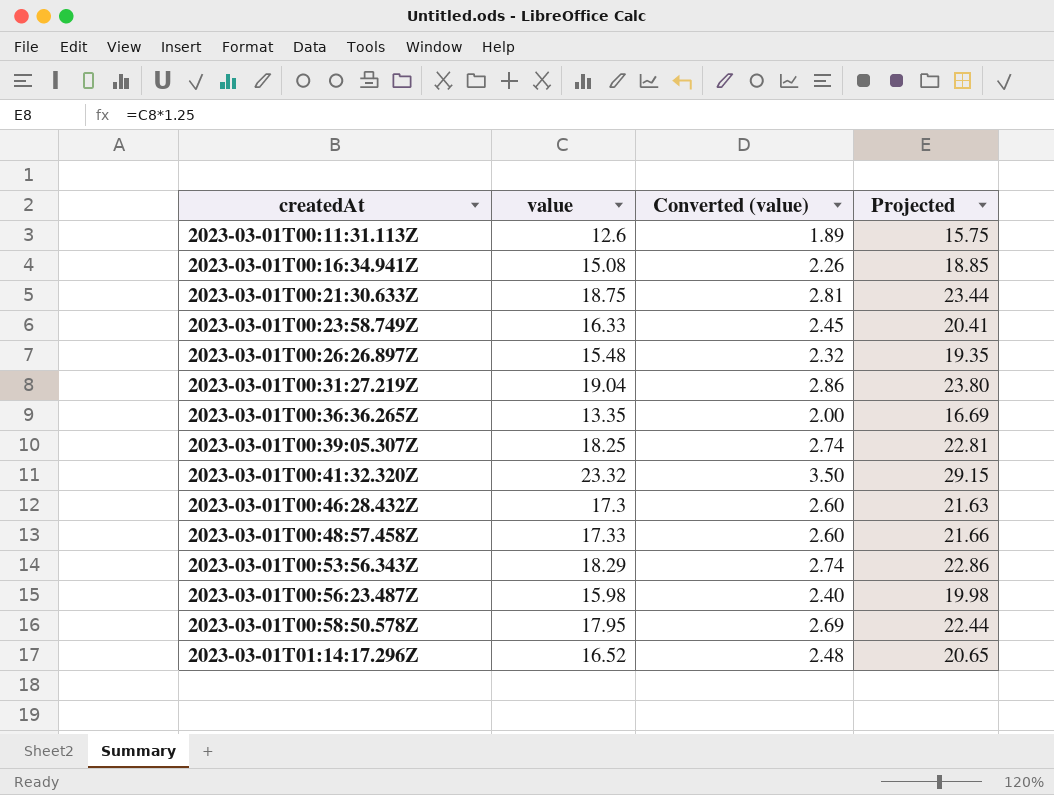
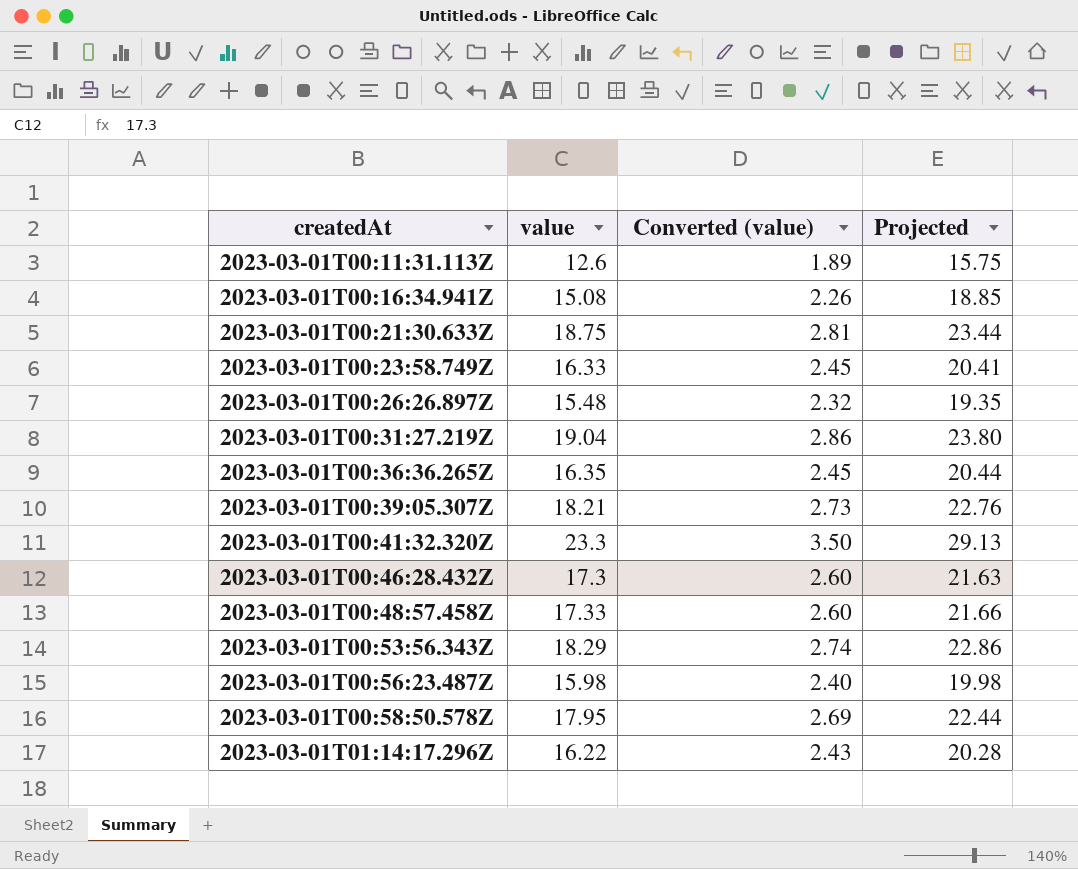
2023-03-01T00:36:36.265Z | value: 13.35 -> 16.35
2023-03-01T00:36:36.265Z | Converted (value): 2.00 -> 2.45
2023-03-01T00:36:36.265Z | Projected: 16.69 -> 20.44
2023-03-01T00:39:05.307Z | value: 18.25 -> 18.21
2023-03-01T00:39:05.307Z | Converted (value): 2.74 -> 2.73
2023-03-01T00:39:05.307Z | Projected: 22.81 -> 22.76
2023-03-01T00:41:32.320Z | value: 23.32 -> 23.3
2023-03-01T00:41:32.320Z | Projected: 29.15 -> 29.13
2023-03-01T01:14:17.296Z | value: 16.52 -> 16.22
2023-03-01T01:14:17.296Z | Converted (value): 2.48 -> 2.43
2023-03-01T01:14:17.296Z | Projected: 20.65 -> 20.28

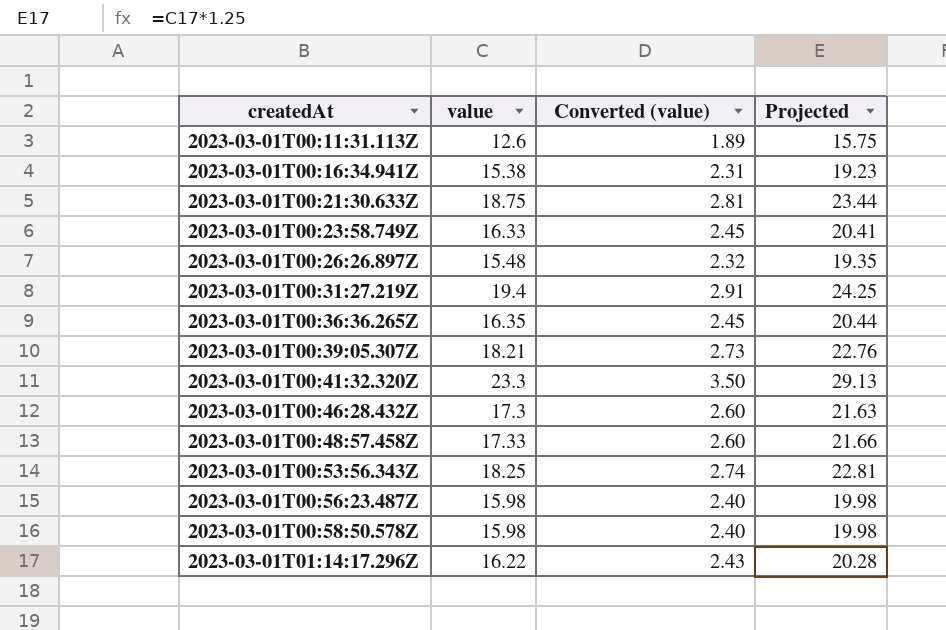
2023-03-01T00:16:34.941Z | value: 15.08 -> 15.38
2023-03-01T00:16:34.941Z | Converted (value): 2.26 -> 2.31
2023-03-01T00:16:34.941Z | Projected: 18.85 -> 19.23
2023-03-01T00:31:27.219Z | value: 19.04 -> 19.4
2023-03-01T00:31:27.219Z | Converted (value): 2.86 -> 2.91
2023-03-01T00:31:27.219Z | Projected: 23.80 -> 24.25
2023-03-01T00:53:56.343Z | value: 18.29 -> 18.25
2023-03-01T00:53:56.343Z | Projected: 22.86 -> 22.81
2023-03-01T00:58:50.578Z | value: 17.95 -> 15.98
2023-03-01T00:58:50.578Z | Converted (value): 2.69 -> 2.40
2023-03-01T00:58:50.578Z | Projected: 22.44 -> 19.98

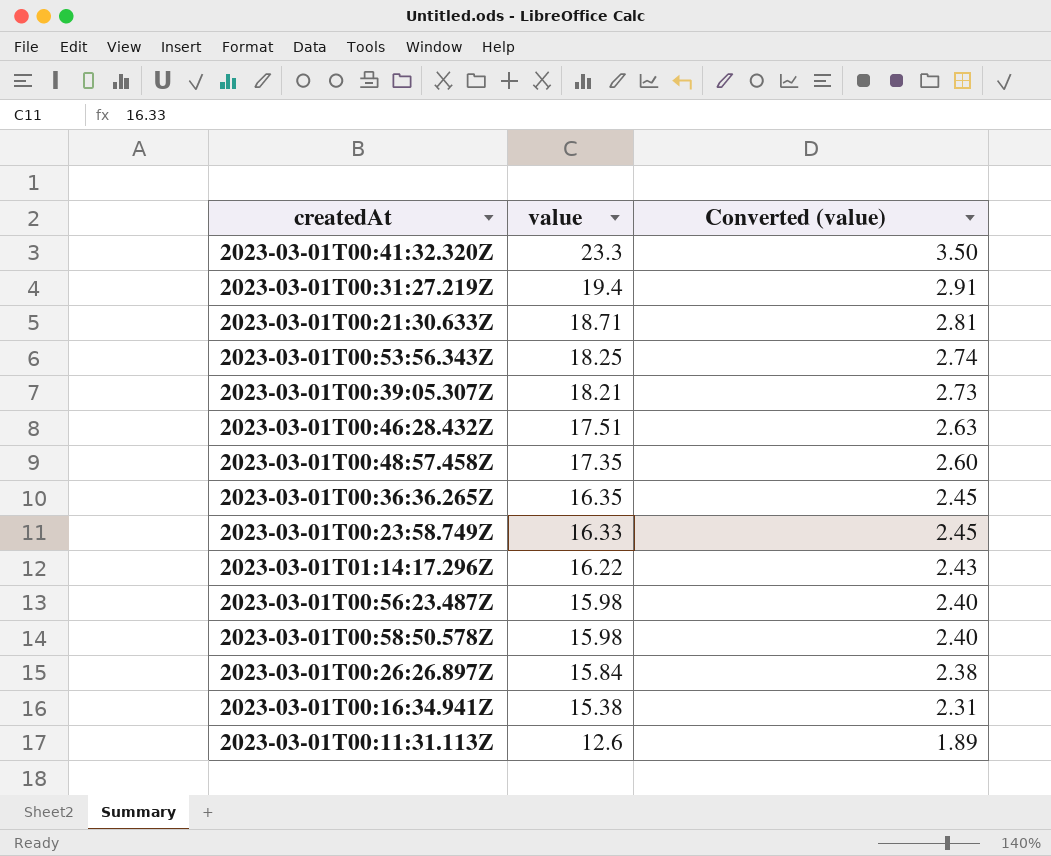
row order: createdAt ascending -> value descending
column Projected | formula: [value] * 1.25 -> none
2023-03-01T00:21:30.633Z | value: 18.75 -> 18.71
2023-03-01T00:46:28.432Z | value: 17.3 -> 17.51
2023-03-01T00:46:28.432Z | Converted (value): 2.60 -> 2.63
2023-03-01T00:48:57.458Z | value: 17.33 -> 17.35
2023-03-01T00:26:26.897Z | value: 15.48 -> 15.84
2023-03-01T00:26:26.897Z | Converted (value): 2.32 -> 2.38

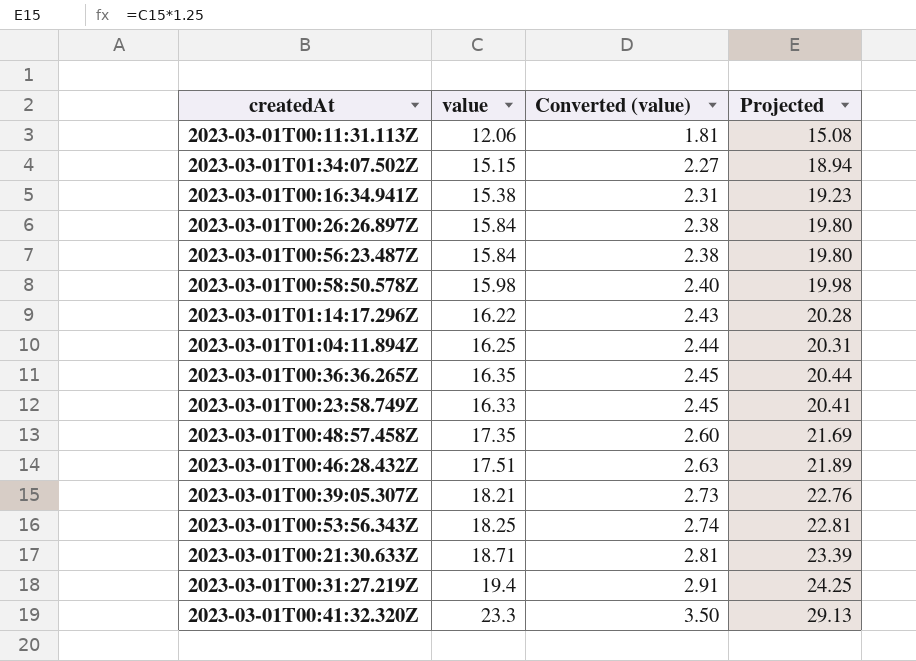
row order: value descending -> Converted (value) ascending
column Projected | formula: none -> [value] * 1.25
2023-03-01T00:11:31.113Z | value: 12.6 -> 12.06
2023-03-01T00:11:31.113Z | Converted (value): 1.89 -> 1.81
row 2023-03-01T01:34:07.502Z: none -> 15.15 | 2.27 | 18.94
2023-03-01T00:56:23.487Z | value: 15.98 -> 15.84
2023-03-01T00:56:23.487Z | Converted (value): 2.40 -> 2.38
row 2023-03-01T01:04:11.894Z: none -> 16.25 | 2.44 | 20.31

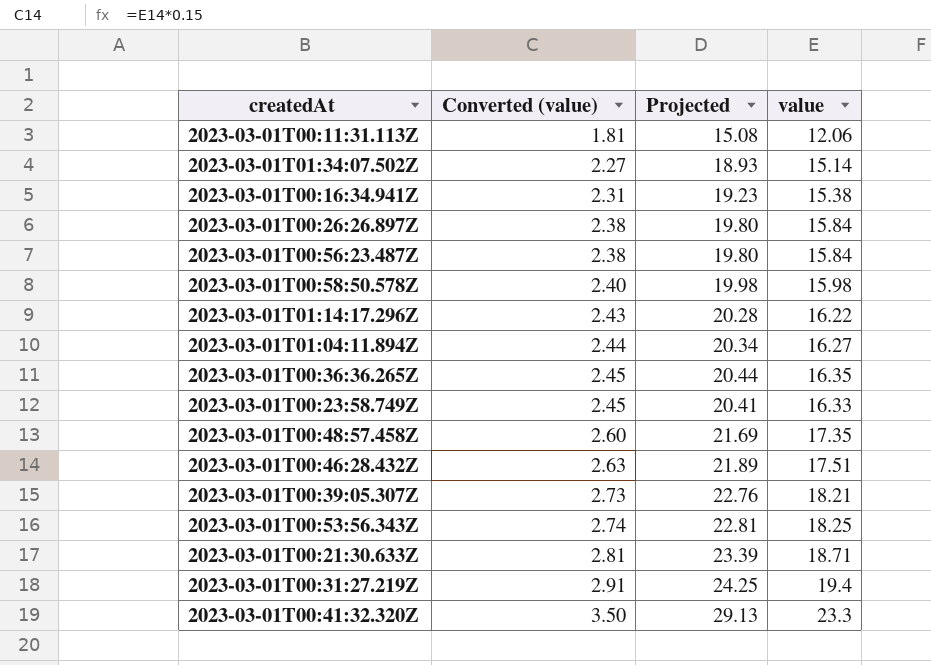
column value | position: 2 -> 4
2023-03-01T01:34:07.502Z | Projected: 18.94 -> 18.93
2023-03-01T01:34:07.502Z | value: 15.15 -> 15.14
2023-03-01T01:04:11.894Z | Projected: 20.31 -> 20.34
2023-03-01T01:04:11.894Z | value: 16.25 -> 16.27

